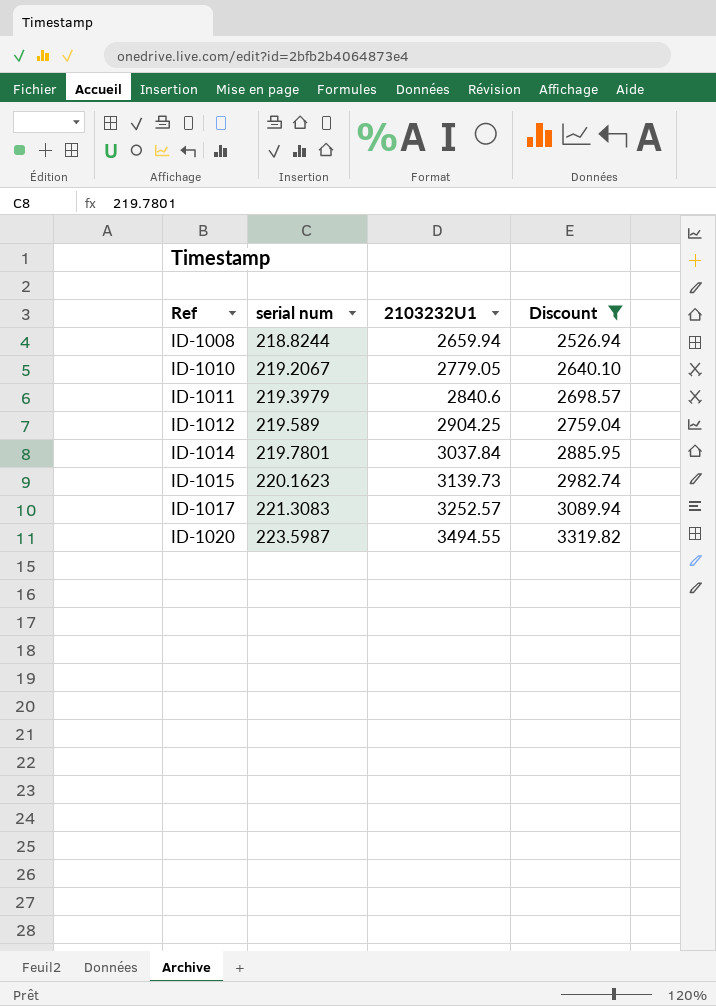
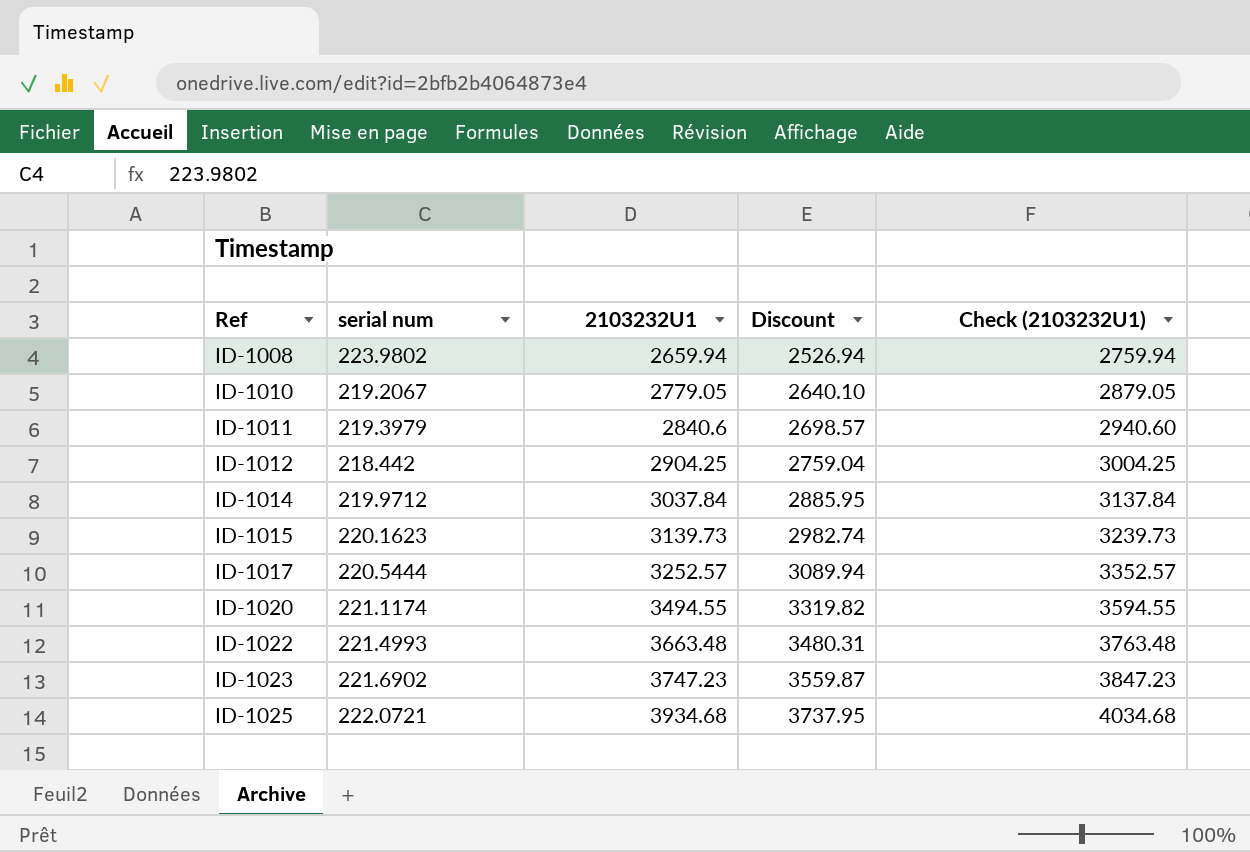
filter: Discount <= 3319.82 -> none
column Check (2103232U1) | formula: none -> [2103232U1] + 100
ID-1008 | serial num: 218.8244 -> 223.9802
ID-1012 | serial num: 219.589 -> 218.442
ID-1014 | serial num: 219.7801 -> 219.9712
ID-1017 | serial num: 221.3083 -> 220.5444
ID-1020 | serial num: 223.5987 -> 221.1174

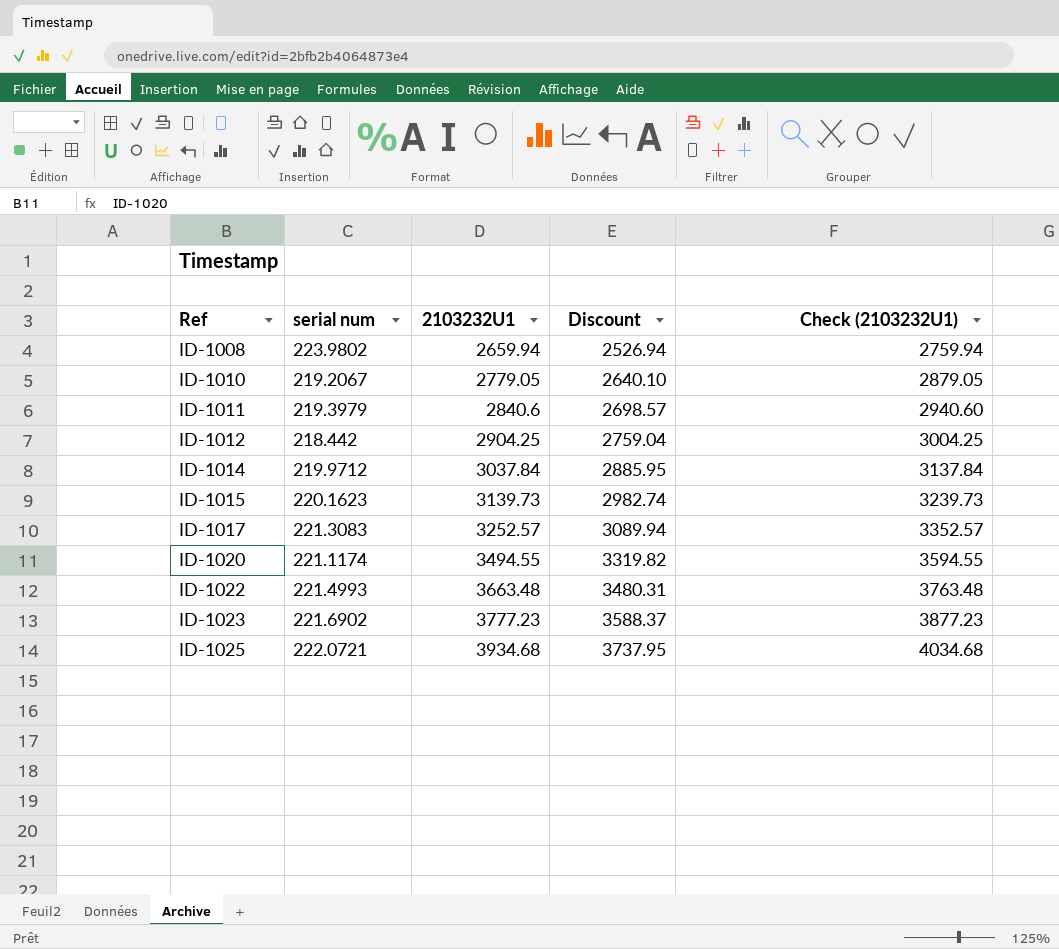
ID-1017 | serial num: 220.5444 -> 221.3083
ID-1023 | 2103232U1: 3747.23 -> 3777.23
ID-1023 | Discount: 3559.87 -> 3588.37
ID-1023 | Check (2103232U1): 3847.23 -> 3877.23

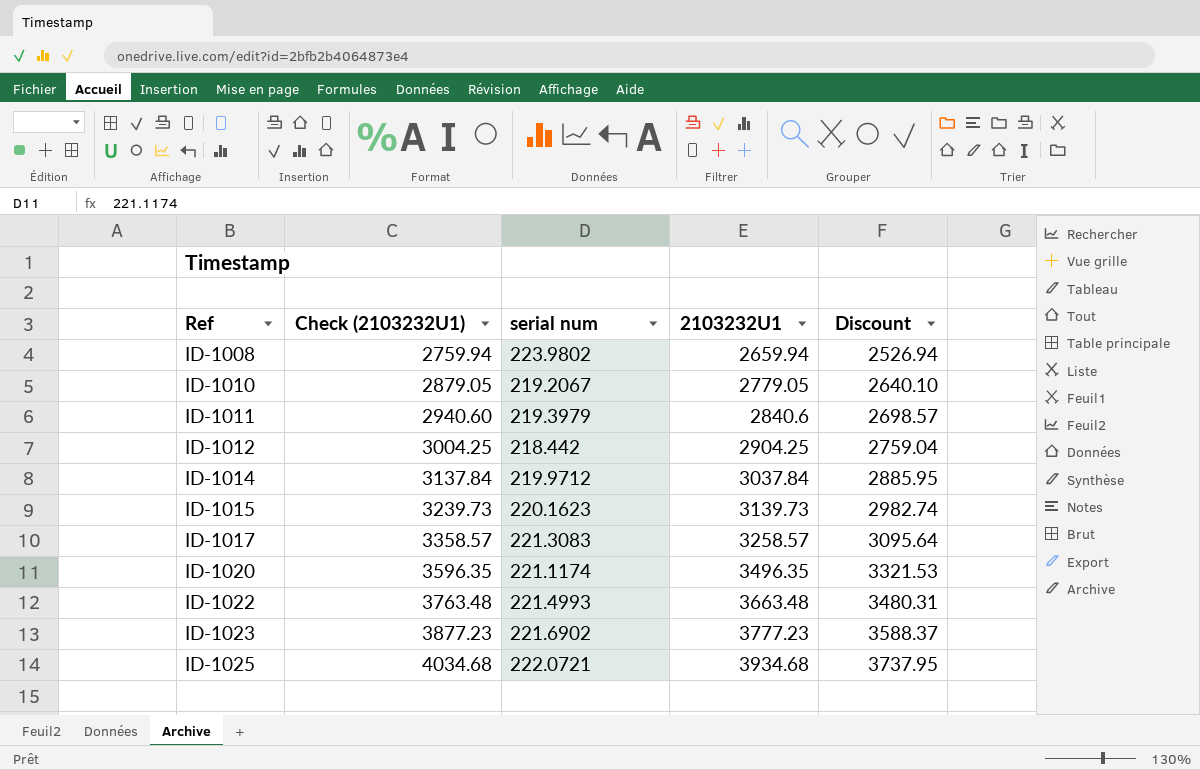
column Check (2103232U1) | position: 5 -> 2
ID-1017 | Check (2103232U1): 3352.57 -> 3358.57
ID-1017 | 2103232U1: 3252.57 -> 3258.57
ID-1017 | Discount: 3089.94 -> 3095.64
ID-1020 | Check (2103232U1): 3594.55 -> 3596.35
ID-1020 | 2103232U1: 3494.55 -> 3496.35
ID-1020 | Discount: 3319.82 -> 3321.53

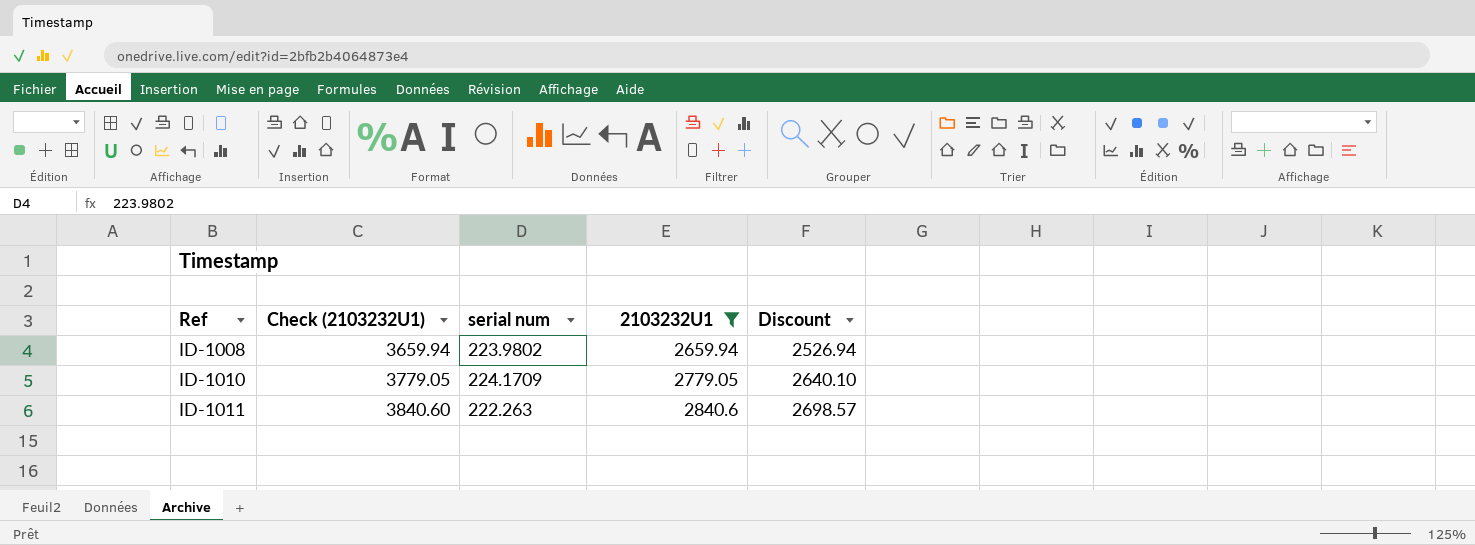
filter: none -> 2103232U1 <= 2840.6
column Check (2103232U1) | formula: [2103232U1] + 100 -> [2103232U1] + 1000
ID-1010 | serial num: 219.2067 -> 224.1709
ID-1011 | serial num: 219.3979 -> 222.263

